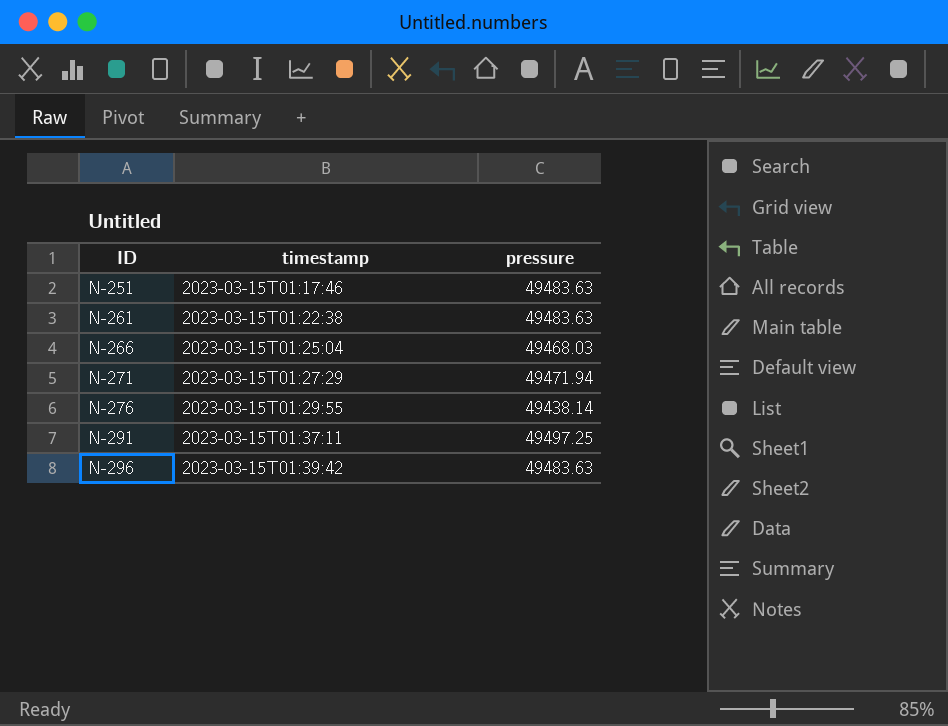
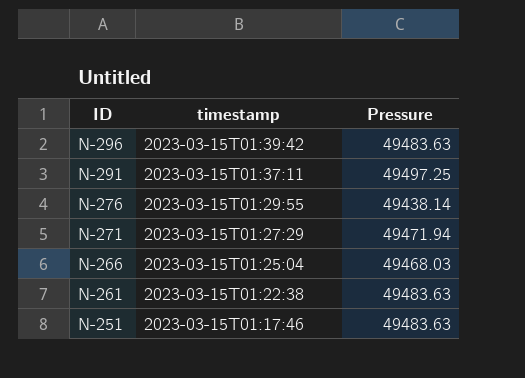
row order: ID ascending -> ID descending
column name: pressure -> Pressure

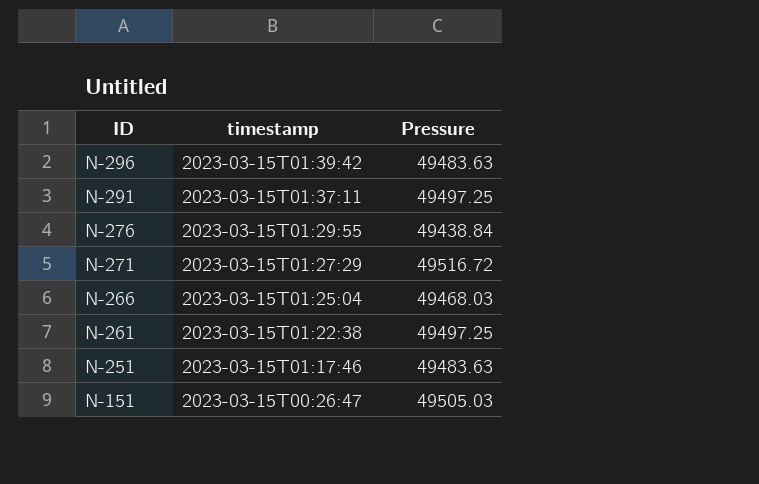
N-276 | Pressure: 49438.14 -> 49438.84
N-271 | Pressure: 49471.94 -> 49516.72
N-261 | Pressure: 49483.63 -> 49497.25
row N-151: none -> 2023-03-15T00:26:47 | 49505.03

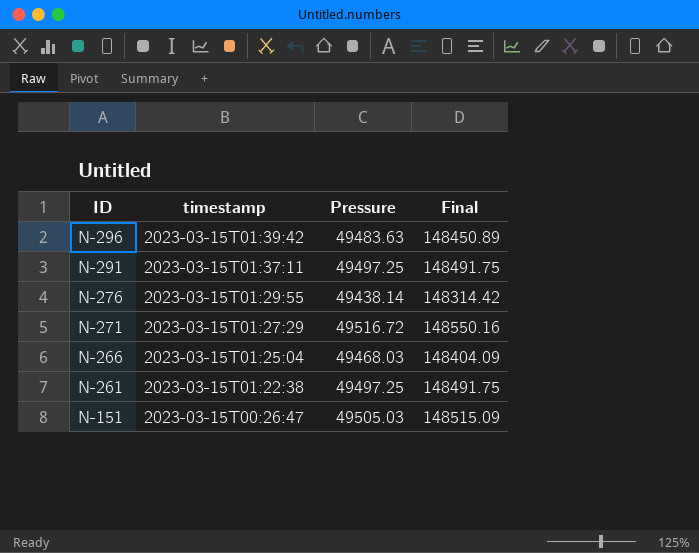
column Final | formula: none -> [Pressure] * 3
row N-251: 2023-03-15T01:17:46 | 49483.63 -> none
N-276 | Pressure: 49438.84 -> 49438.14

